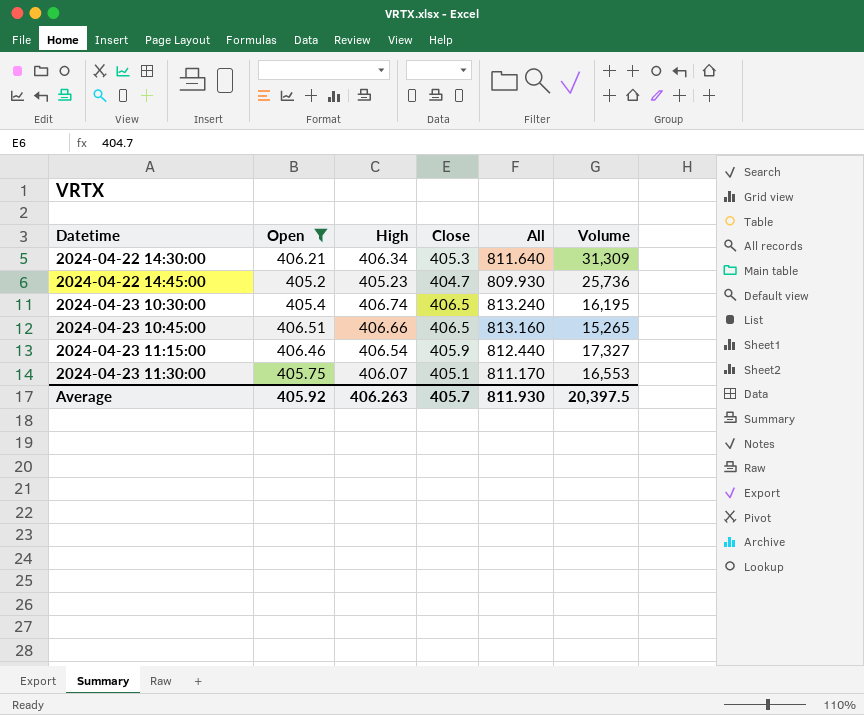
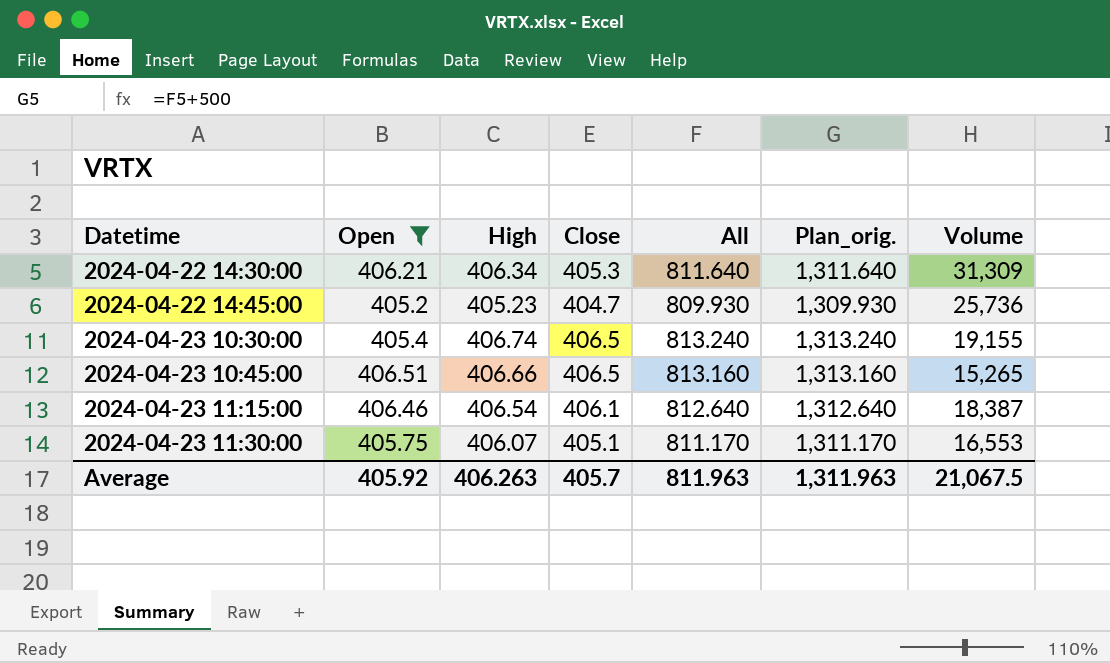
column Plan_orig. | formula: none -> [All] + 500
2024-04-23 10:30:00 | Volume: 16,195 -> 19,155
2024-04-23 11:15:00 | Close: 405.9 -> 406.1
2024-04-23 11:15:00 | All: 812.440 -> 812.640
2024-04-23 11:15:00 | Volume: 17,327 -> 18,387
Average | All: 811.930 -> 811.963
Average | Volume: 20,397.5 -> 21,067.5

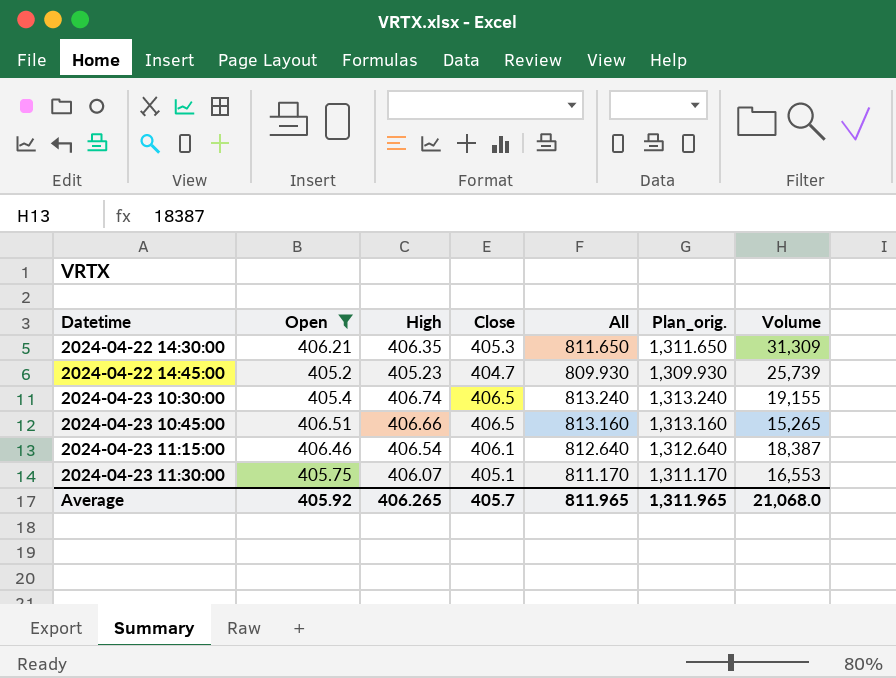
2024-04-22 14:30:00 | High: 406.34 -> 406.35
2024-04-22 14:30:00 | All: 811.640 -> 811.650
2024-04-22 14:30:00 | Plan_orig.: 1,311.640 -> 1,311.650
2024-04-22 14:45:00 | Volume: 25,736 -> 25,739
Average | High: 406.263 -> 406.265
Average | All: 811.963 -> 811.965
Average | Plan_orig.: 1,311.963 -> 1,311.965
Average | Volume: 21,067.5 -> 21,068.0

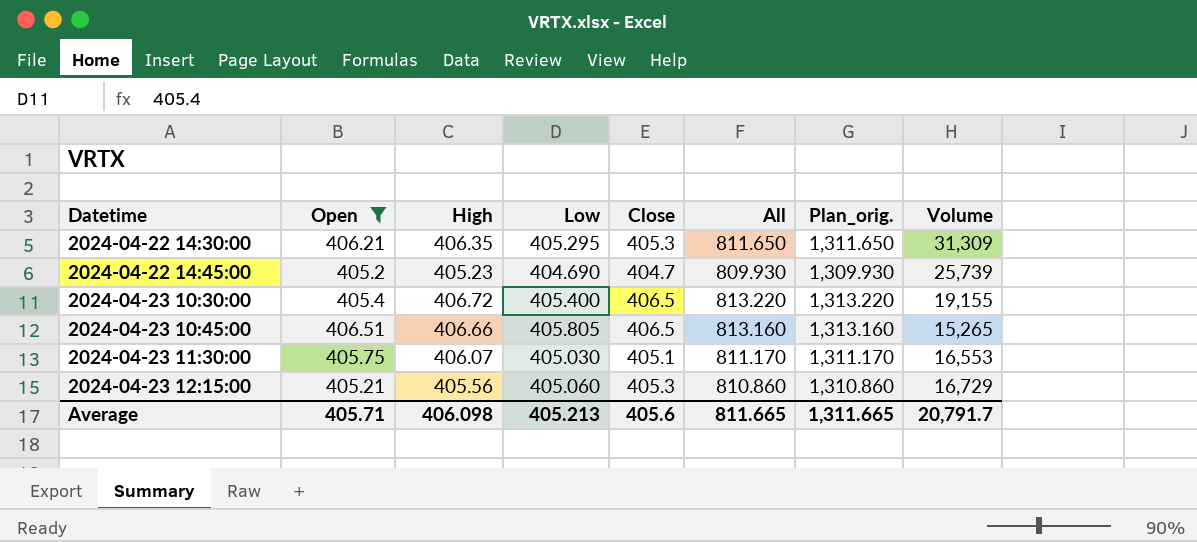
column Low | position: none -> 4
row 2024-04-23 11:15:00: 406.46 | 406.54 | 406.1 | 812.640 | 1,312.640 | 18,387 -> none
2024-04-23 10:30:00 | High: 406.74 -> 406.72
2024-04-23 10:30:00 | All: 813.240 -> 813.220
2024-04-23 10:30:00 | Plan_orig.: 1,313.240 -> 1,313.220
row 2024-04-23 12:15:00: none -> 405.21 | 405.56 | 405.060 | 405.3 | 810.860 | 1,310.860 | 16,729
Average | Open: 405.92 -> 405.71
Average | High: 406.265 -> 406.098
Average | Close: 405.7 -> 405.6
Average | All: 811.965 -> 811.665
Average | Plan_orig.: 1,311.965 -> 1,311.665
Average | Volume: 21,068.0 -> 20,791.7

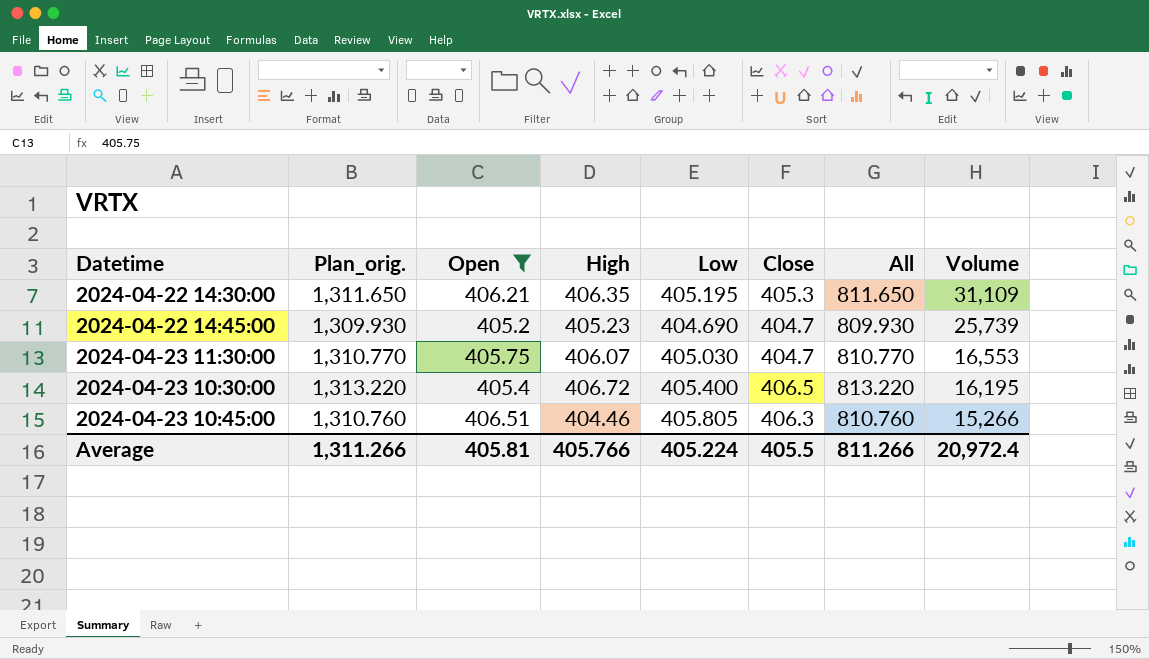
row order: Datetime ascending -> Volume descending
column Plan_orig. | position: 7 -> 2
row 2024-04-23 12:15:00: 405.21 | 405.56 | 405.060 | 405.3 | 810.860 | 1,310.860 | 16,729 -> none
2024-04-22 14:30:00 | Low: 405.295 -> 405.195
2024-04-22 14:30:00 | Volume: 31,309 -> 31,109
2024-04-23 11:30:00 | Plan_orig.: 1,311.170 -> 1,310.770
2024-04-23 11:30:00 | Close: 405.1 -> 404.7
2024-04-23 11:30:00 | All: 811.170 -> 810.770
2024-04-23 10:30:00 | Volume: 19,155 -> 16,195
2024-04-23 10:45:00 | Plan_orig.: 1,313.160 -> 1,310.760
2024-04-23 10:45:00 | High: 406.66 -> 404.46
2024-04-23 10:45:00 | Close: 406.5 -> 406.3
2024-04-23 10:45:00 | All: 813.160 -> 810.760
2024-04-23 10:45:00 | Volume: 15,265 -> 15,266
Average | Plan_orig.: 1,311.665 -> 1,311.266
Average | Open: 405.71 -> 405.81
Average | High: 406.098 -> 405.766
Average | Low: 405.213 -> 405.224
Average | Close: 405.6 -> 405.5
Average | All: 811.665 -> 811.266
Average | Volume: 20,791.7 -> 20,972.4

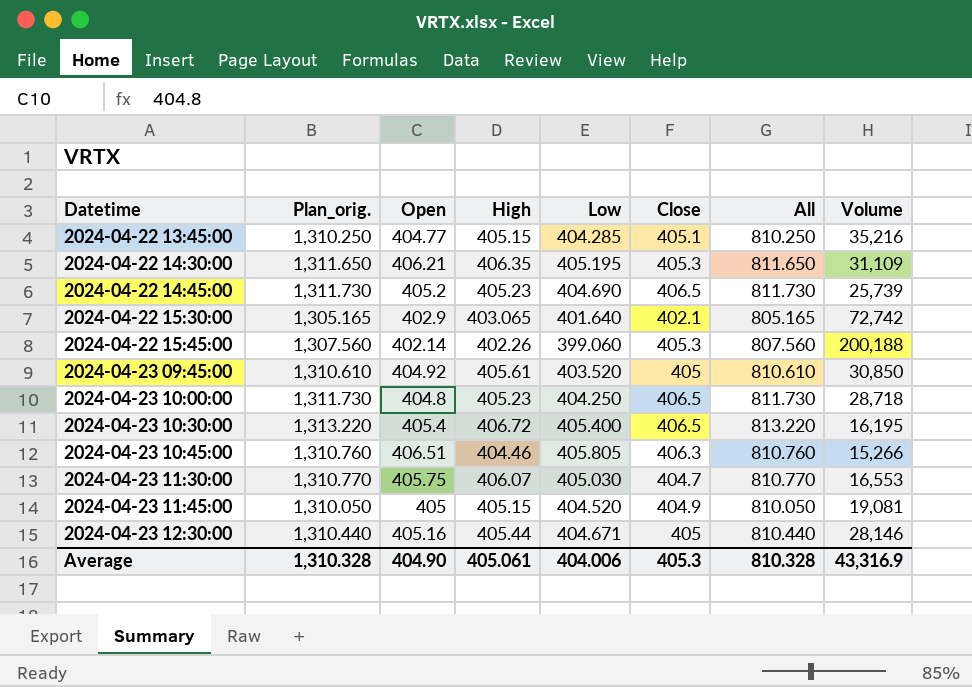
filter: Open >= 405.2 -> none
row order: Volume descending -> Datetime ascending
2024-04-22 14:45:00 | Plan_orig.: 1,309.930 -> 1,311.730
2024-04-22 14:45:00 | Close: 404.7 -> 406.5
2024-04-22 14:45:00 | All: 809.930 -> 811.730
Average | Plan_orig.: 1,311.266 -> 1,310.328
Average | Open: 405.81 -> 404.90
Average | High: 405.766 -> 405.061
Average | Low: 405.224 -> 404.006
Average | Close: 405.5 -> 405.3
Average | All: 811.266 -> 810.328
Average | Volume: 20,972.4 -> 43,316.9

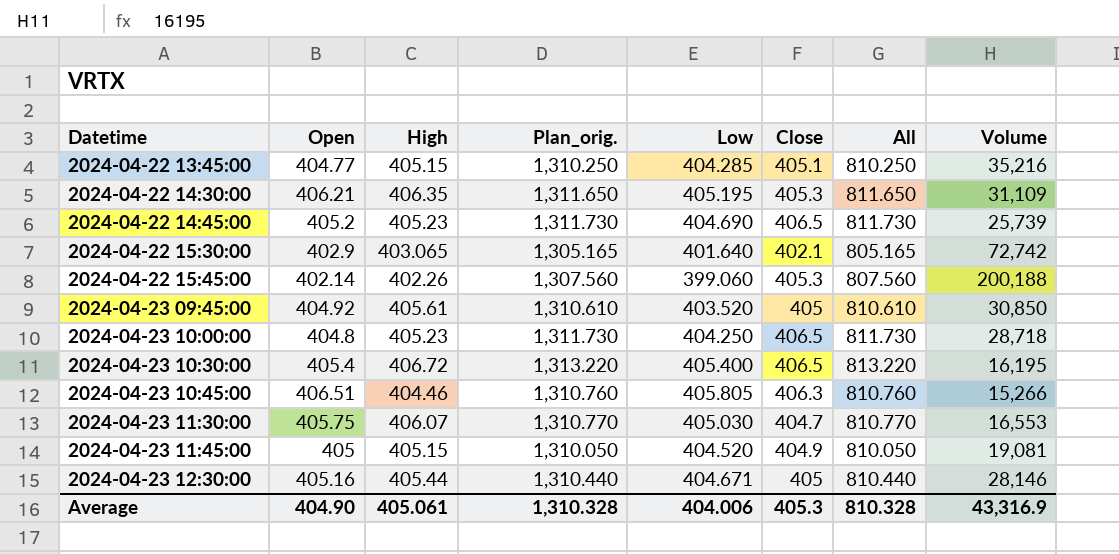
column Plan_orig. | position: 2 -> 4

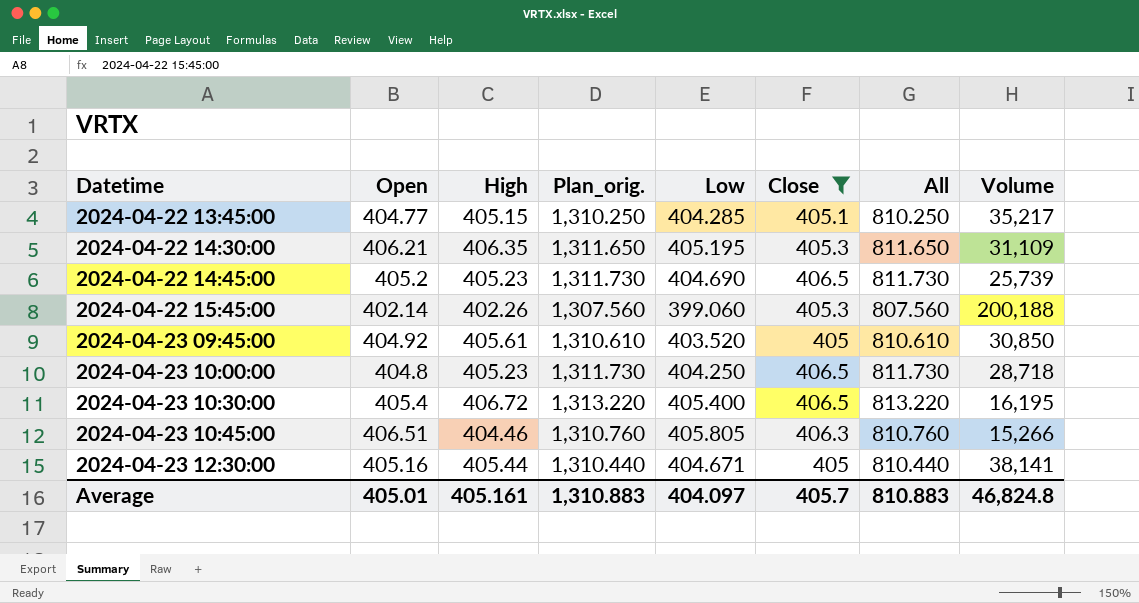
filter: none -> Close >= 405
2024-04-22 13:45:00 | Volume: 35,216 -> 35,217
2024-04-23 12:30:00 | Volume: 28,146 -> 38,141
Average | Open: 404.90 -> 405.01
Average | High: 405.061 -> 405.161
Average | Plan_orig.: 1,310.328 -> 1,310.883
Average | Low: 404.006 -> 404.097
Average | Close: 405.3 -> 405.7
Average | All: 810.328 -> 810.883
Average | Volume: 43,316.9 -> 46,824.8

